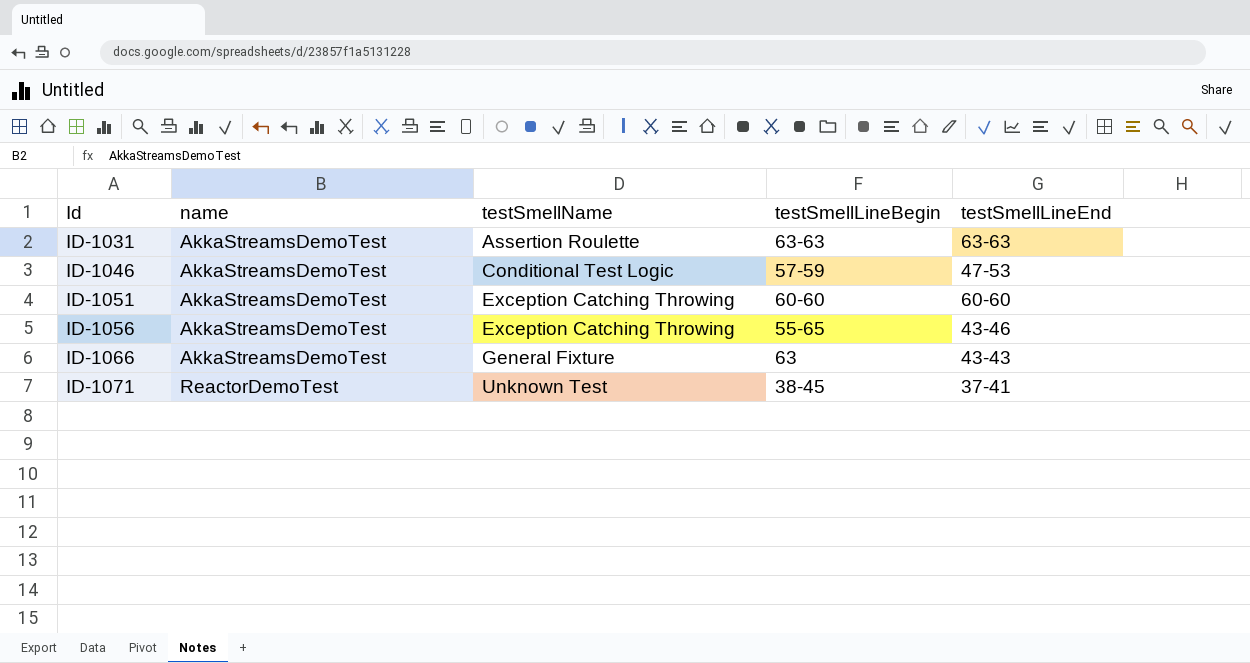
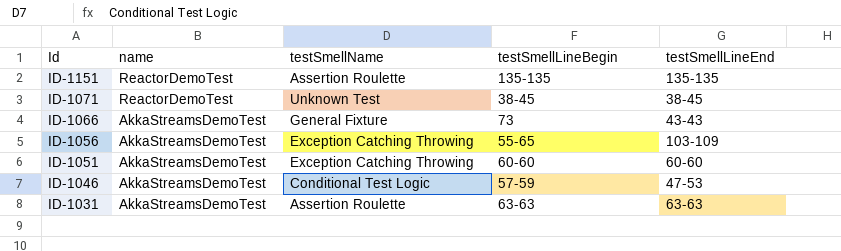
row order: Id ascending -> Id descending
row ID-1151: none -> ReactorDemoTest | Assertion Roulette | 135-135 | 135-135
ID-1071 | testSmellLineEnd: 37-41 -> 38-45
ID-1066 | testSmellLineBegin: 63 -> 73
ID-1056 | testSmellLineEnd: 43-46 -> 103-109

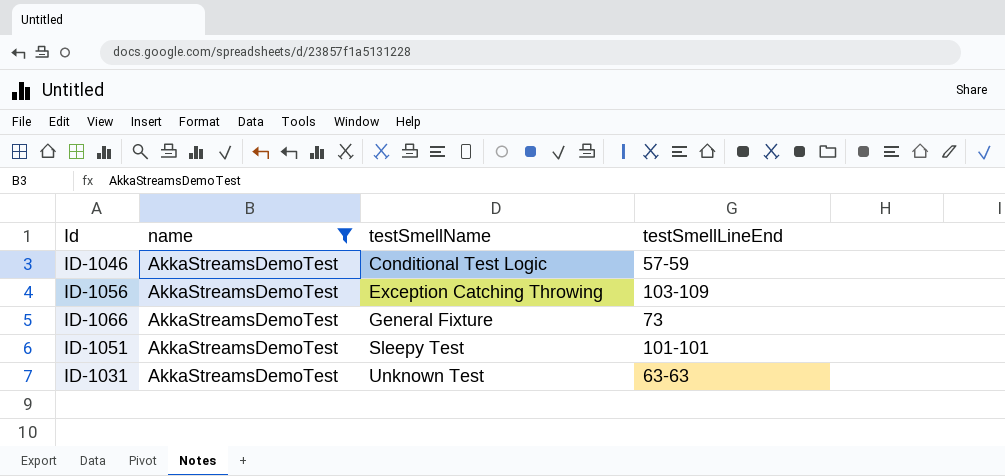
filter: none -> name = AkkaStreamsDemoTest
row order: Id descending -> testSmellName ascending
column testSmellLineBegin | position: 4 -> none
ID-1046 | testSmellLineEnd: 47-53 -> 57-59
ID-1066 | testSmellLineEnd: 43-43 -> 73
ID-1051 | testSmellName: Exception Catching Throwing -> Sleepy Test
ID-1051 | testSmellLineEnd: 60-60 -> 101-101
ID-1031 | testSmellName: Assertion Roulette -> Unknown Test

